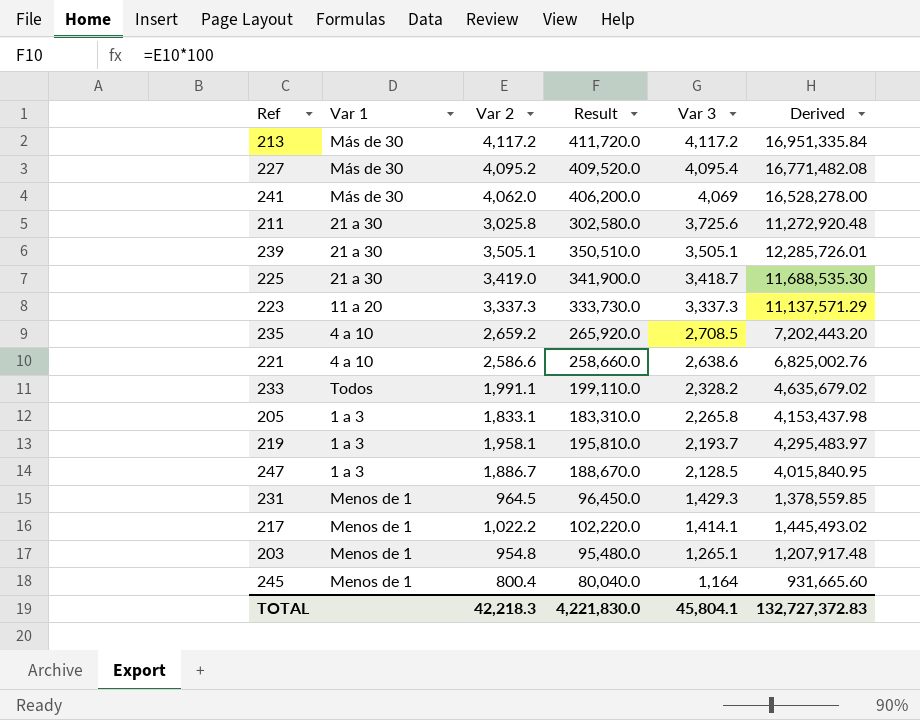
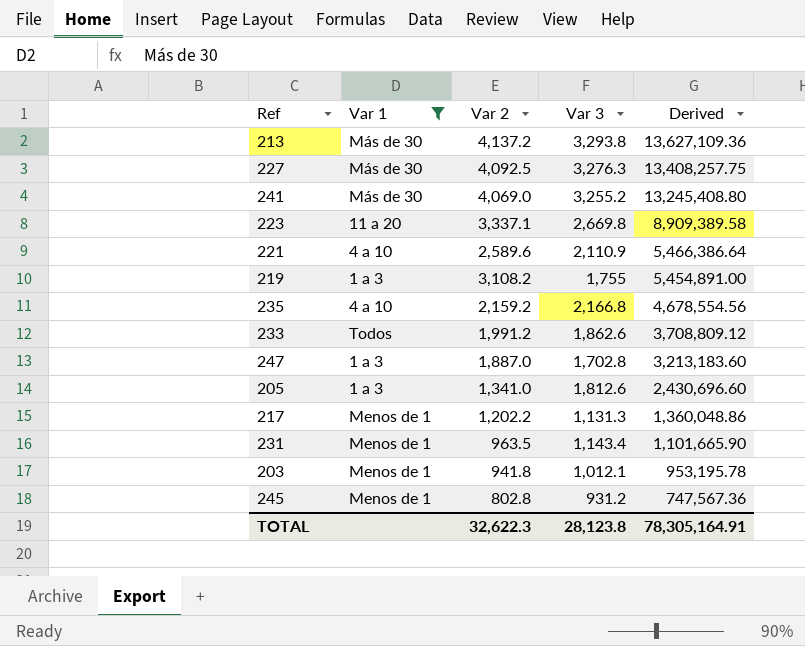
filter: none -> Var 1 != 21 a 30
row order: Var 3 descending -> Derived descending
column Result | formula: [Var 2] * 100 -> none
213 | Var 2: 4,117.2 -> 4,137.2
213 | Var 3: 4,117.2 -> 3,293.8
213 | Derived: 16,951,335.84 -> 13,627,109.36
227 | Var 2: 4,095.2 -> 4,092.5
227 | Var 3: 4,095.4 -> 3,276.3
227 | Derived: 16,771,482.08 -> 13,408,257.75
241 | Var 2: 4,062.0 -> 4,069.0
241 | Var 3: 4,069 -> 3,255.2
241 | Derived: 16,528,278.00 -> 13,245,408.80
223 | Var 2: 3,337.3 -> 3,337.1
223 | Var 3: 3,337.3 -> 2,669.8
223 | Derived: 11,137,571.29 -> 8,909,389.58
221 | Var 2: 2,586.6 -> 2,589.6
221 | Var 3: 2,638.6 -> 2,110.9
221 | Derived: 6,825,002.76 -> 5,466,386.64
219 | Var 2: 1,958.1 -> 3,108.2
219 | Var 3: 2,193.7 -> 1,755
219 | Derived: 4,295,483.97 -> 5,454,891.00
235 | Var 2: 2,659.2 -> 2,159.2
235 | Var 3: 2,708.5 -> 2,166.8
235 | Derived: 7,202,443.20 -> 4,678,554.56
233 | Var 2: 1,991.1 -> 1,991.2
233 | Var 3: 2,328.2 -> 1,862.6
233 | Derived: 4,635,679.02 -> 3,708,809.12
247 | Var 2: 1,886.7 -> 1,887.0
247 | Var 3: 2,128.5 -> 1,702.8
247 | Derived: 4,015,840.95 -> 3,213,183.60
205 | Var 2: 1,833.1 -> 1,341.0
205 | Var 3: 2,265.8 -> 1,812.6
205 | Derived: 4,153,437.98 -> 2,430,696.60
217 | Var 2: 1,022.2 -> 1,202.2
217 | Var 3: 1,414.1 -> 1,131.3
217 | Derived: 1,445,493.02 -> 1,360,048.86
231 | Var 2: 964.5 -> 963.5
231 | Var 3: 1,429.3 -> 1,143.4
231 | Derived: 1,378,559.85 -> 1,101,665.90
203 | Var 2: 954.8 -> 941.8
203 | Var 3: 1,265.1 -> 1,012.1
203 | Derived: 1,207,917.48 -> 953,195.78
245 | Var 2: 800.4 -> 802.8
245 | Var 3: 1,164 -> 931.2
245 | Derived: 931,665.60 -> 747,567.36
TOTAL | Var 2: 42,218.3 -> 32,622.3
TOTAL | Var 3: 45,804.1 -> 28,123.8
TOTAL | Derived: 132,727,372.83 -> 78,305,164.91

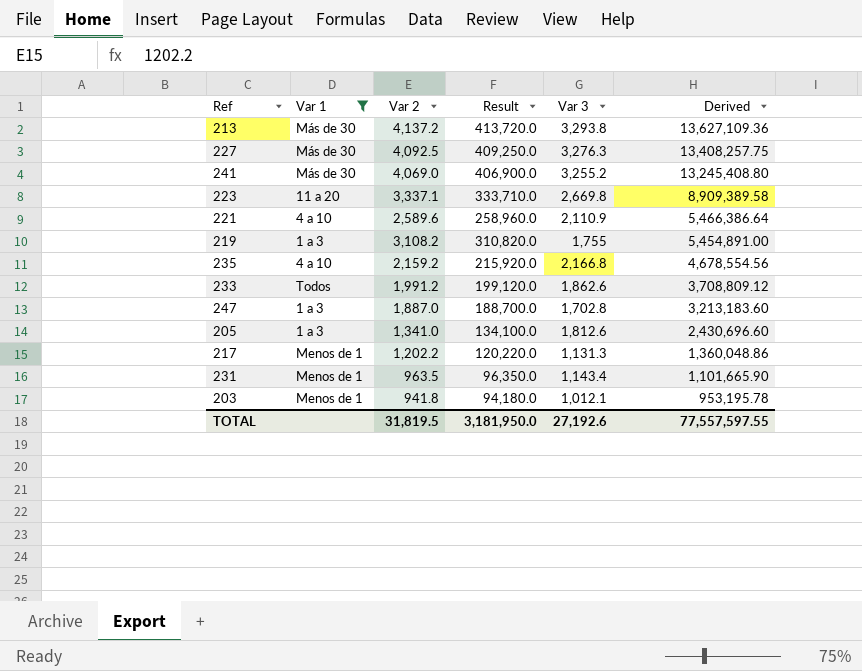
column Result | formula: none -> [Var 2] * 100
row 245: Menos de 1 | 802.8 | 931.2 | 747,567.36 -> none
TOTAL | Var 2: 32,622.3 -> 31,819.5
TOTAL | Var 3: 28,123.8 -> 27,192.6
TOTAL | Derived: 78,305,164.91 -> 77,557,597.55

